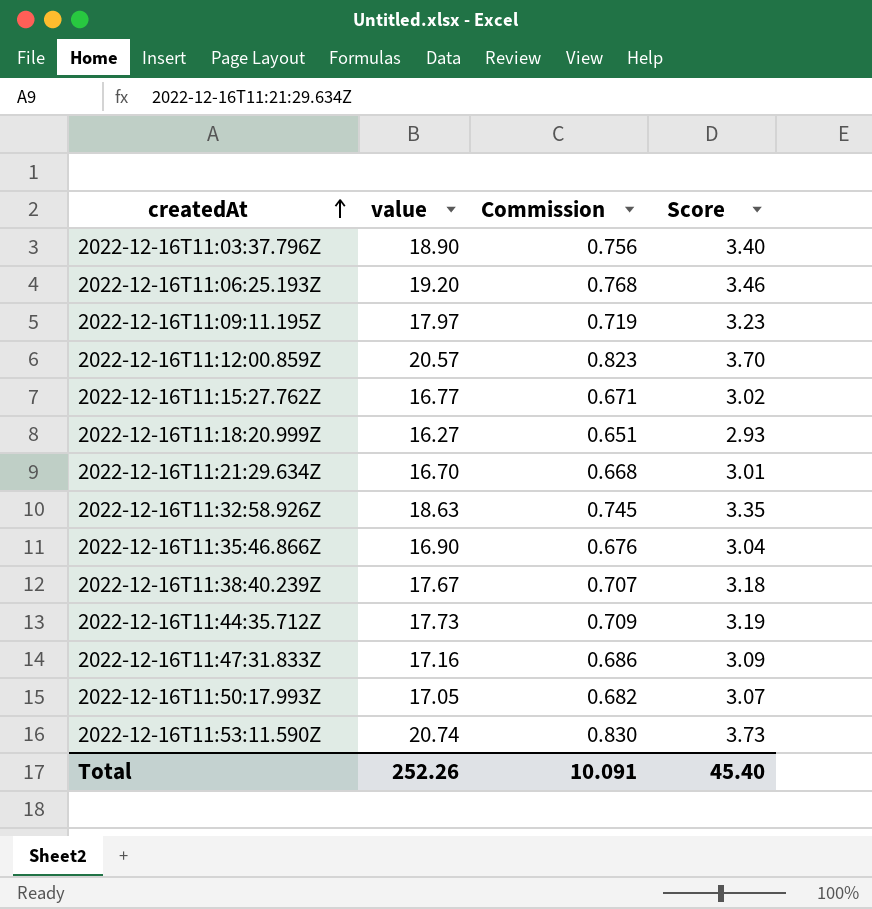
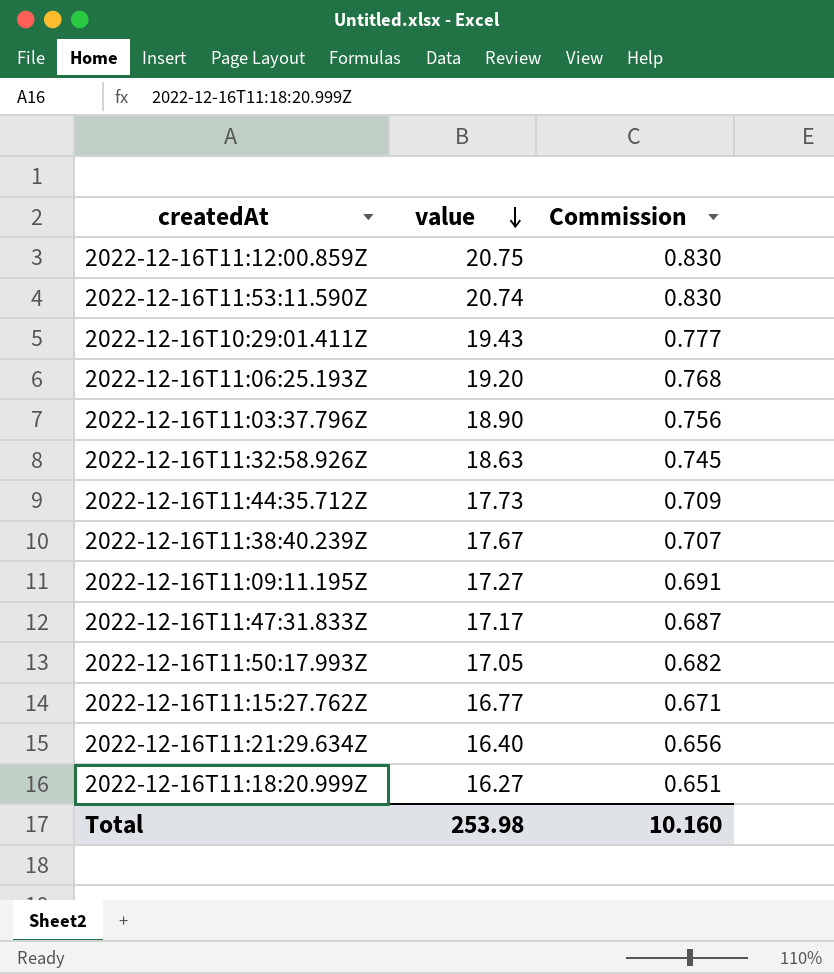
row order: createdAt ascending -> value descending
column Score | formula: [value] * 0.18 -> none
row 2022-12-16T11:35:46.866Z: 16.90 | 0.676 | 3.04 -> none
2022-12-16T11:12:00.859Z | value: 20.57 -> 20.75
2022-12-16T11:12:00.859Z | Commission: 0.823 -> 0.830
row 2022-12-16T10:29:01.411Z: none -> 19.43 | 0.777
2022-12-16T11:09:11.195Z | value: 17.97 -> 17.27
2022-12-16T11:09:11.195Z | Commission: 0.719 -> 0.691
2022-12-16T11:47:31.833Z | value: 17.16 -> 17.17
2022-12-16T11:47:31.833Z | Commission: 0.686 -> 0.687
2022-12-16T11:21:29.634Z | value: 16.70 -> 16.40
2022-12-16T11:21:29.634Z | Commission: 0.668 -> 0.656
Total | value: 252.26 -> 253.98
Total | Commission: 10.091 -> 10.160

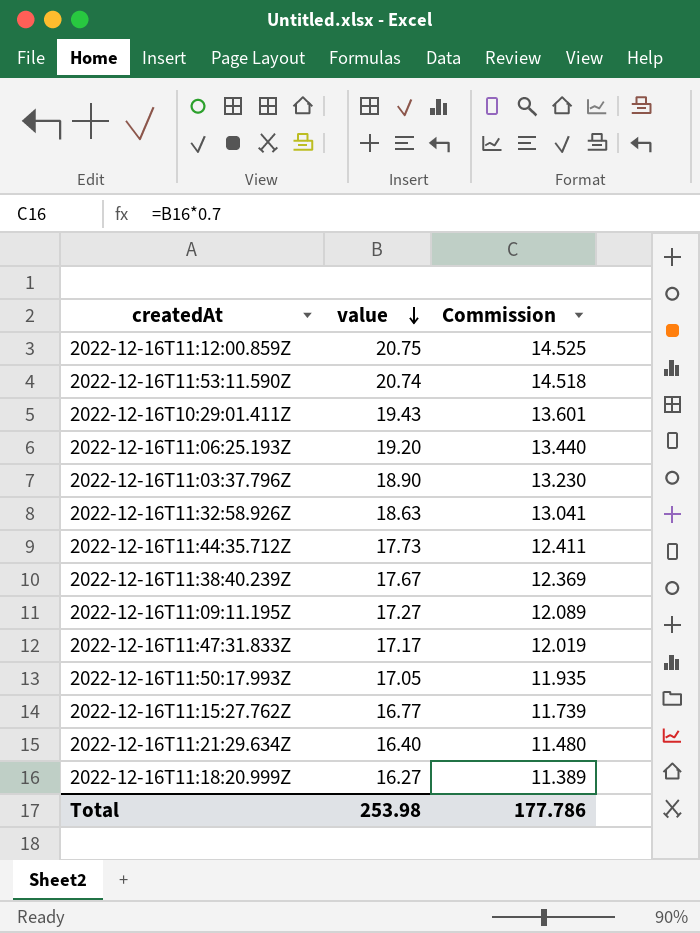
column Commission | formula: [value] * 0.04 -> [value] * 0.7
Total | Commission: 10.160 -> 177.786

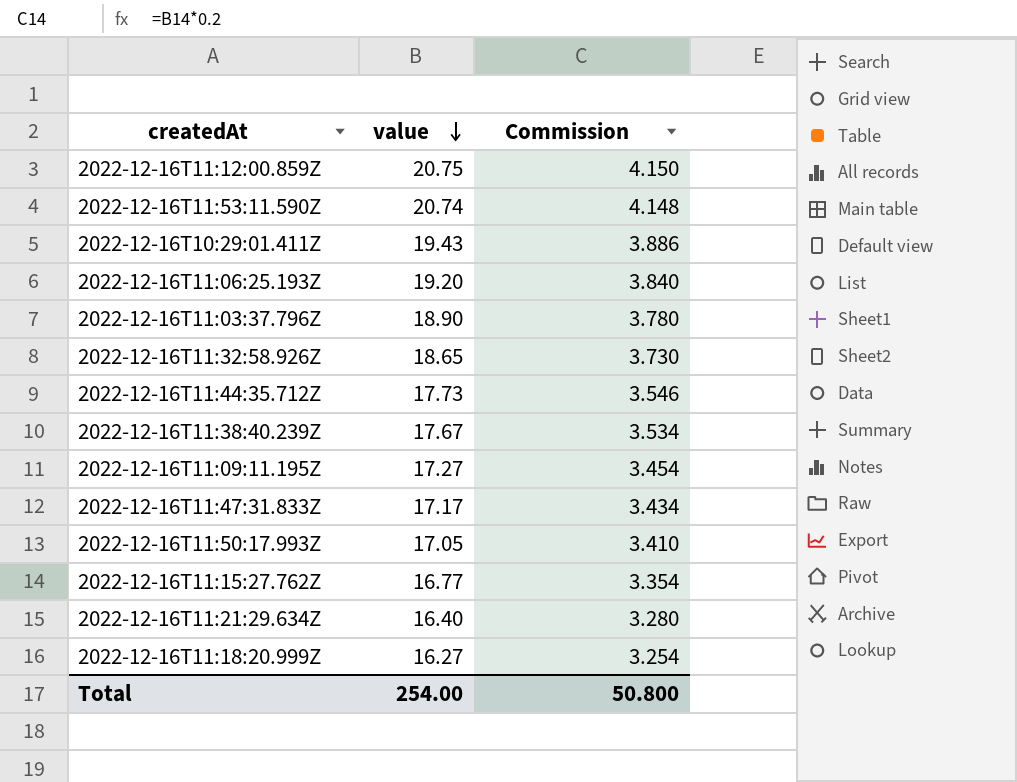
column Commission | formula: [value] * 0.7 -> [value] * 0.2
2022-12-16T11:32:58.926Z | value: 18.63 -> 18.65
Total | value: 253.98 -> 254.00
Total | Commission: 177.786 -> 50.800

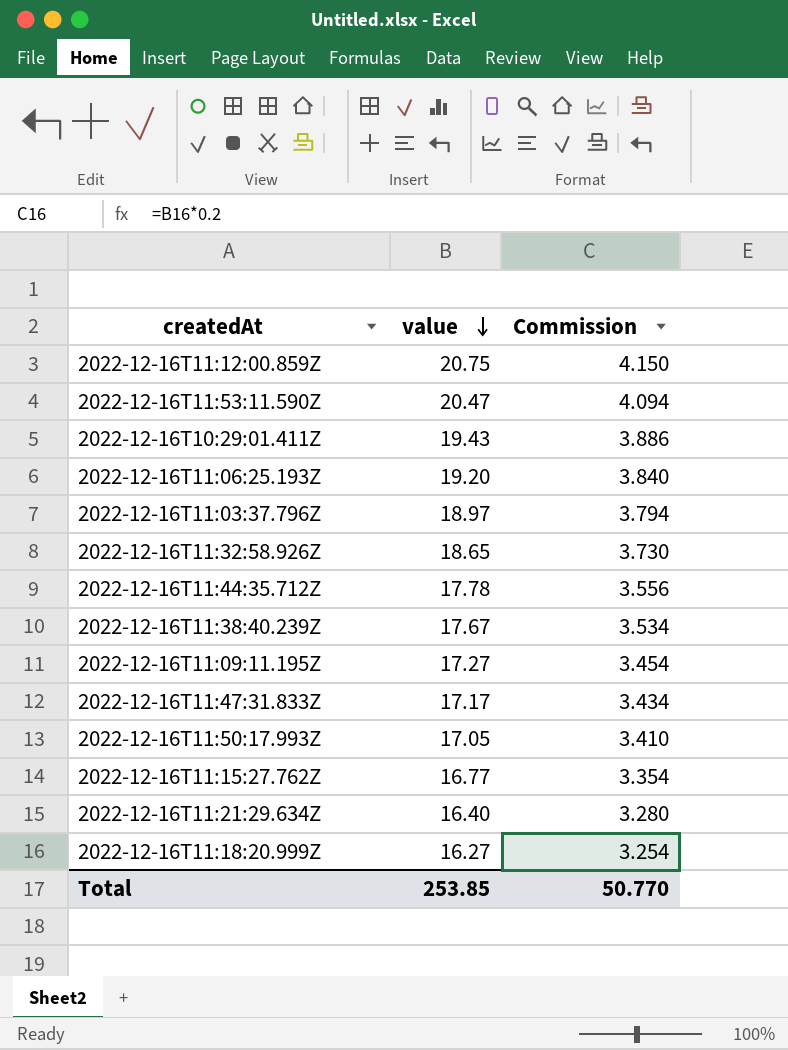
2022-12-16T11:53:11.590Z | value: 20.74 -> 20.47
2022-12-16T11:53:11.590Z | Commission: 4.148 -> 4.094
2022-12-16T11:03:37.796Z | value: 18.90 -> 18.97
2022-12-16T11:03:37.796Z | Commission: 3.780 -> 3.794
2022-12-16T11:44:35.712Z | value: 17.73 -> 17.78
2022-12-16T11:44:35.712Z | Commission: 3.546 -> 3.556
Total | value: 254.00 -> 253.85
Total | Commission: 50.800 -> 50.770

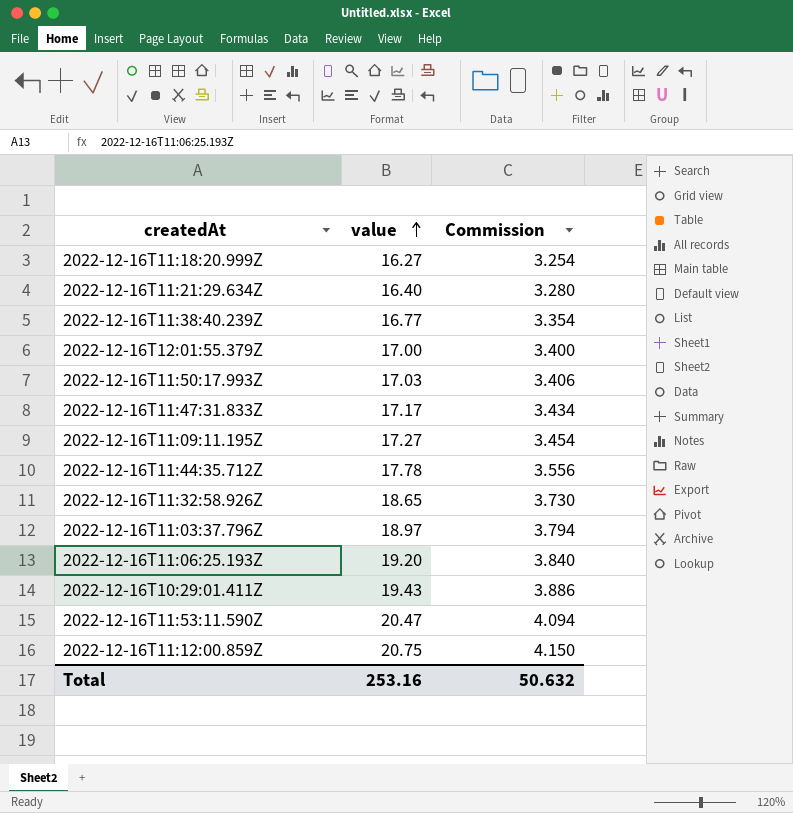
row order: value descending -> value ascending
row 2022-12-16T11:15:27.762Z: 16.77 | 3.354 -> none
2022-12-16T11:38:40.239Z | value: 17.67 -> 16.77
2022-12-16T11:38:40.239Z | Commission: 3.534 -> 3.354
row 2022-12-16T12:01:55.379Z: none -> 17.00 | 3.400
2022-12-16T11:50:17.993Z | value: 17.05 -> 17.03
2022-12-16T11:50:17.993Z | Commission: 3.410 -> 3.406
Total | value: 253.85 -> 253.16
Total | Commission: 50.770 -> 50.632

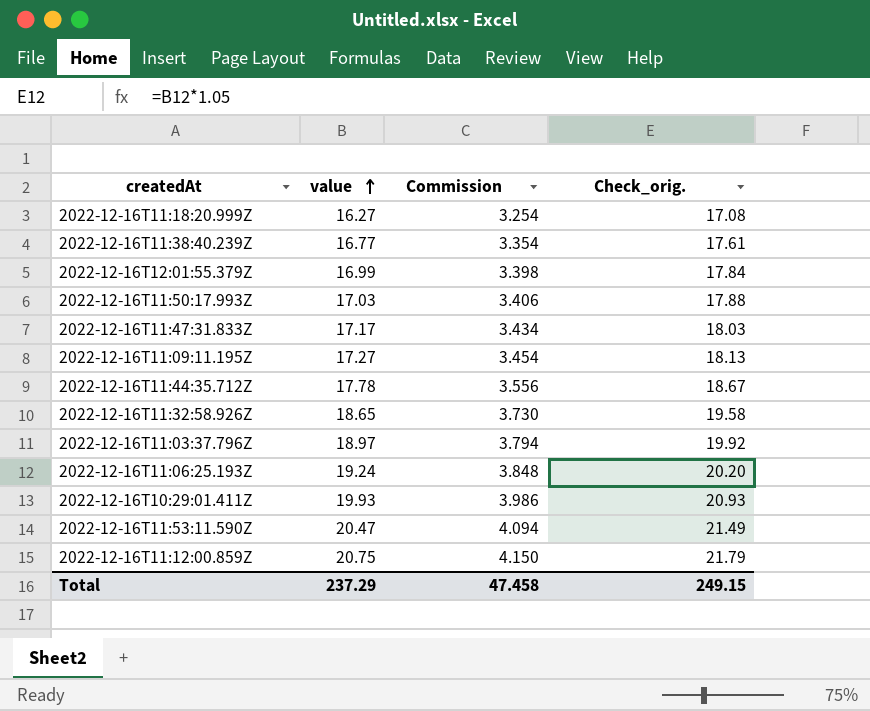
column Check_orig. | formula: none -> [value] * 1.05
row 2022-12-16T11:21:29.634Z: 16.40 | 3.280 -> none
2022-12-16T12:01:55.379Z | value: 17.00 -> 16.99
2022-12-16T12:01:55.379Z | Commission: 3.400 -> 3.398
2022-12-16T11:06:25.193Z | value: 19.20 -> 19.24
2022-12-16T11:06:25.193Z | Commission: 3.840 -> 3.848
2022-12-16T10:29:01.411Z | value: 19.43 -> 19.93
2022-12-16T10:29:01.411Z | Commission: 3.886 -> 3.986
Total | value: 253.16 -> 237.29
Total | Commission: 50.632 -> 47.458

